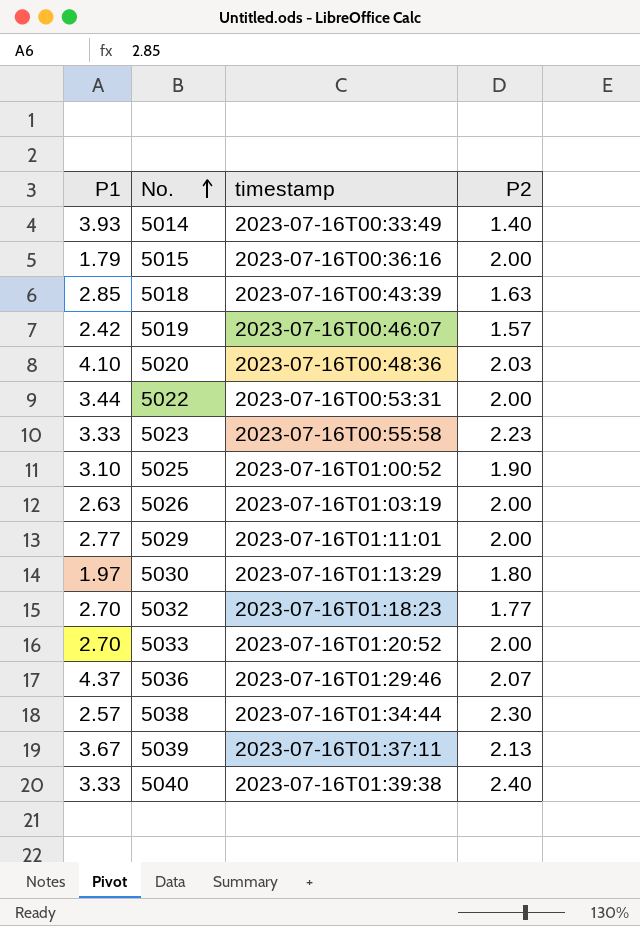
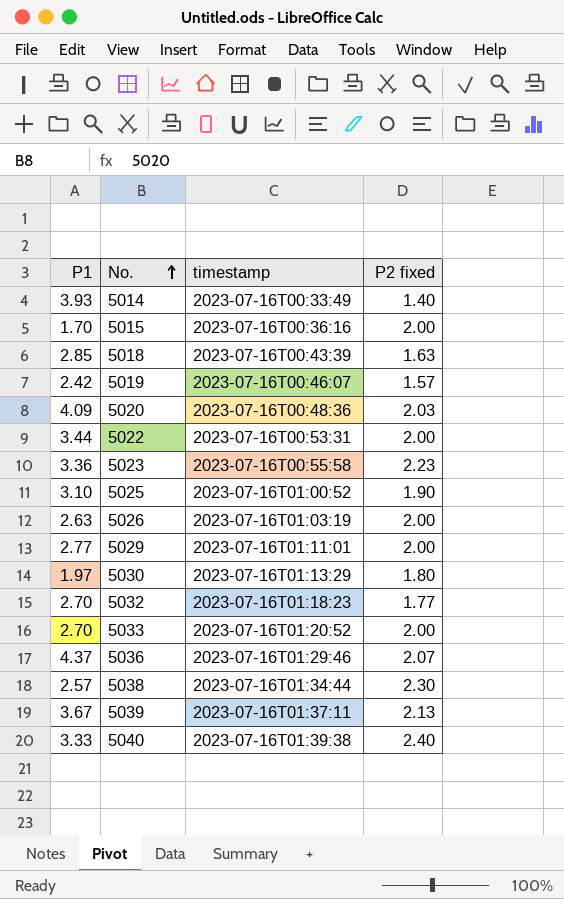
column name: P2 -> P2 fixed
5015 | P1: 1.79 -> 1.70
5020 | P1: 4.10 -> 4.09
5023 | P1: 3.33 -> 3.36

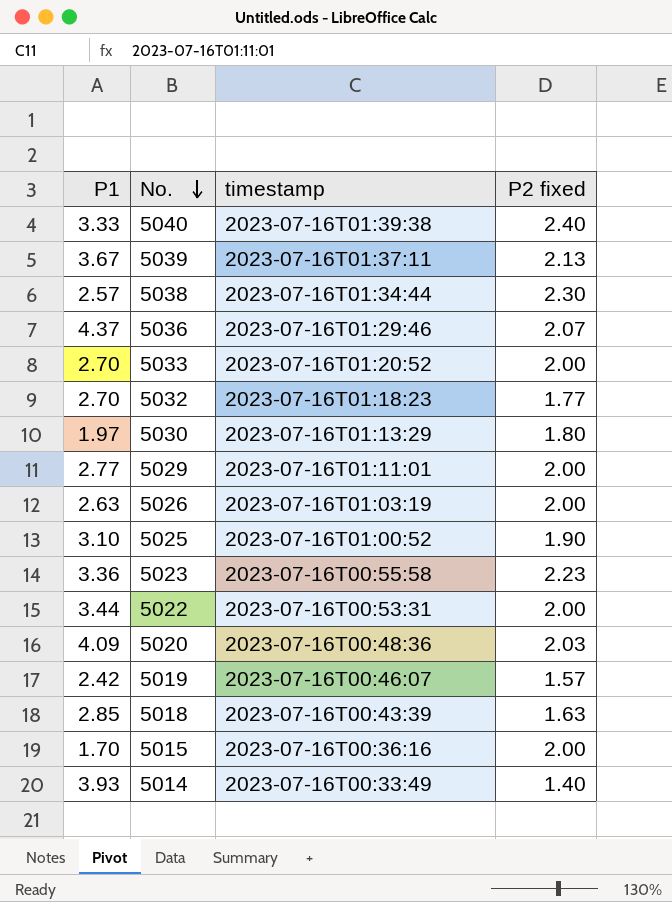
row order: No. ascending -> No. descending

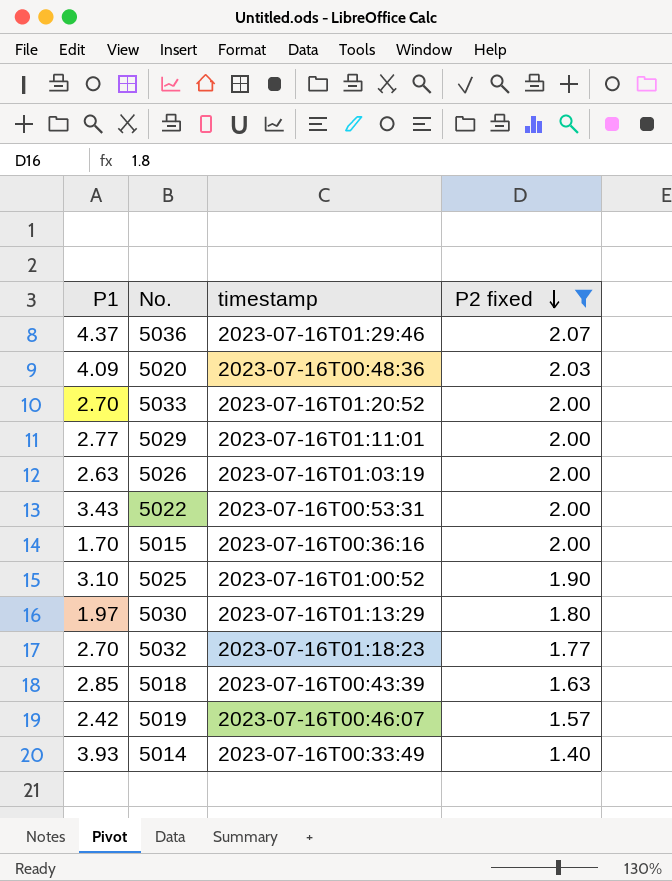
filter: none -> P2 fixed <= 2.07
row order: No. descending -> P2 fixed descending
5022 | P1: 3.44 -> 3.43

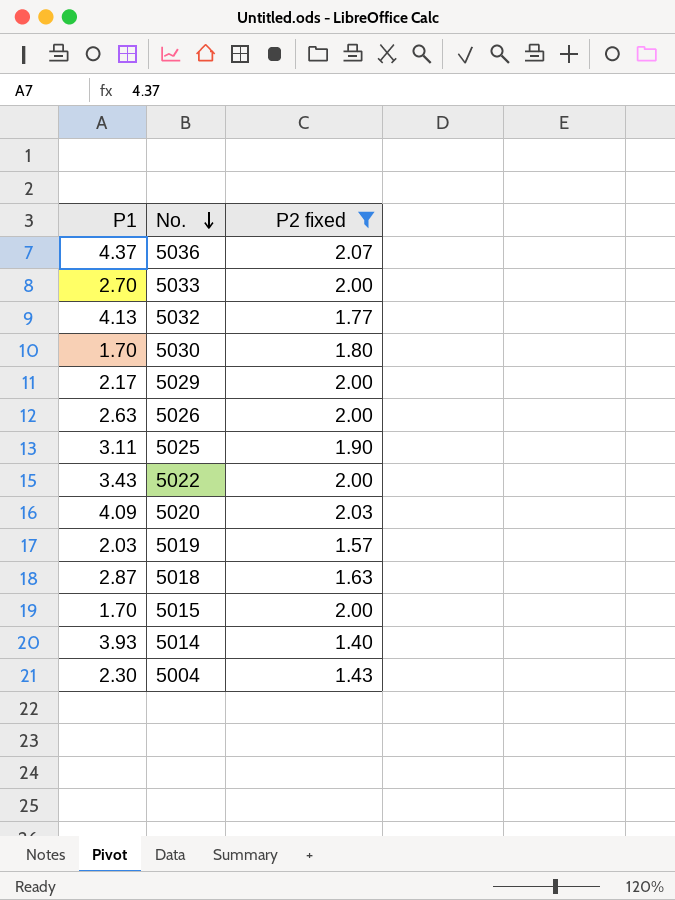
row order: P2 fixed descending -> No. descending
column timestamp | position: 3 -> none
5032 | P1: 2.70 -> 4.13
5030 | P1: 1.97 -> 1.70
5029 | P1: 2.77 -> 2.17
5025 | P1: 3.10 -> 3.11
5019 | P1: 2.42 -> 2.03
5018 | P1: 2.85 -> 2.87
row 5004: none -> 2.30 | 1.43

